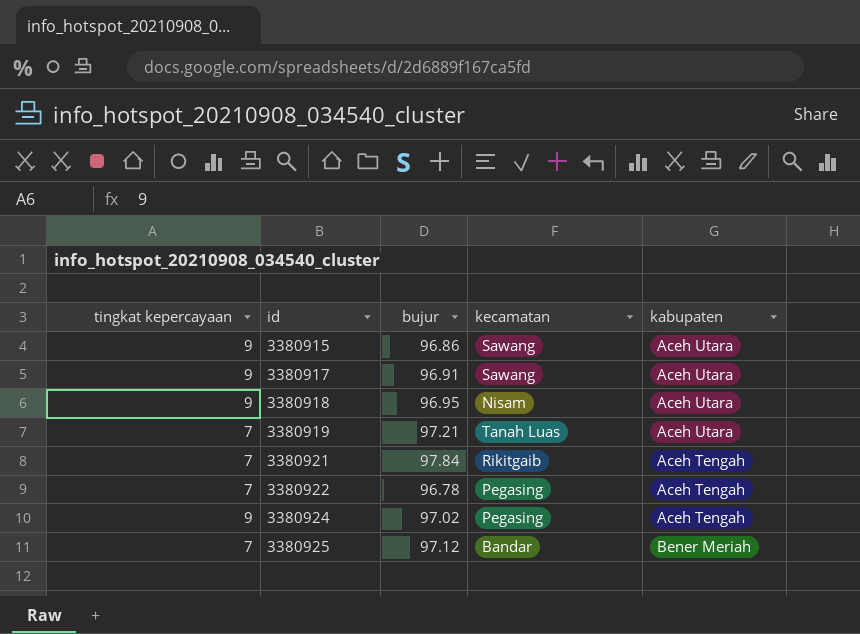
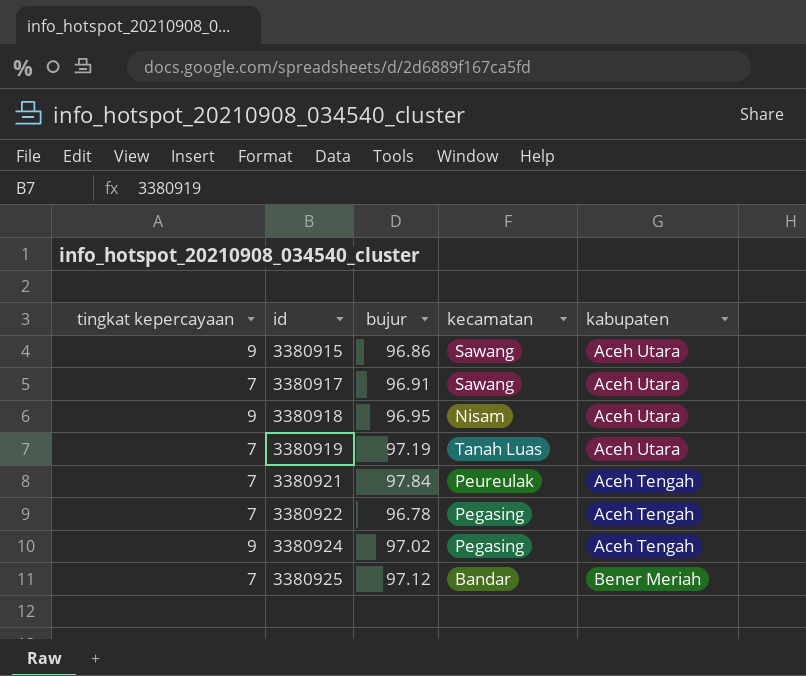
3380917 | tingkat kepercayaan: 9 -> 7
3380919 | bujur: 97.21 -> 97.19
3380921 | kecamatan: Rikitgaib -> Peureulak

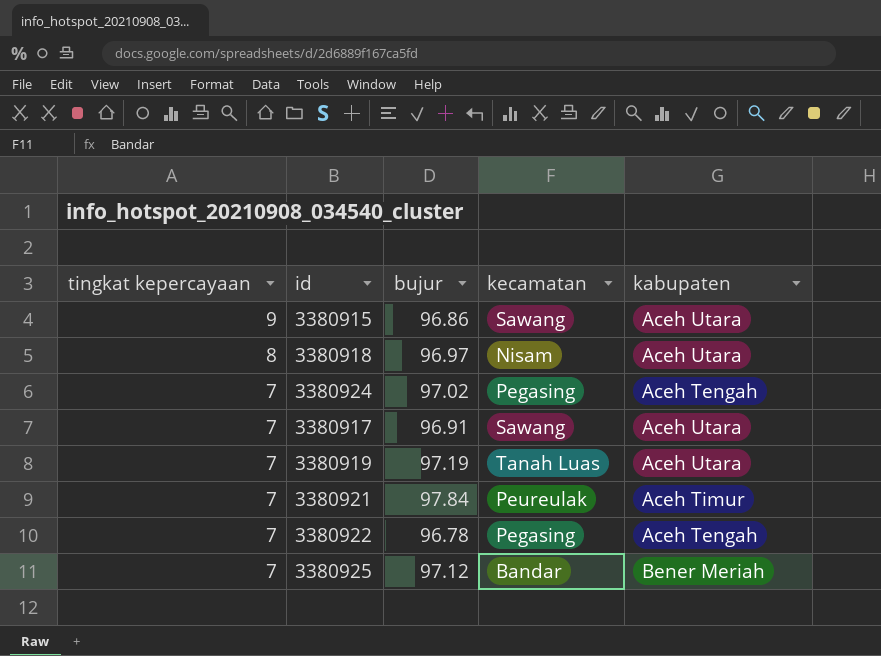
row order: id ascending -> tingkat kepercayaan descending
3380918 | tingkat kepercayaan: 9 -> 8
3380918 | bujur: 96.95 -> 96.97
3380924 | tingkat kepercayaan: 9 -> 7
3380921 | kabupaten: Aceh Tengah -> Aceh Timur

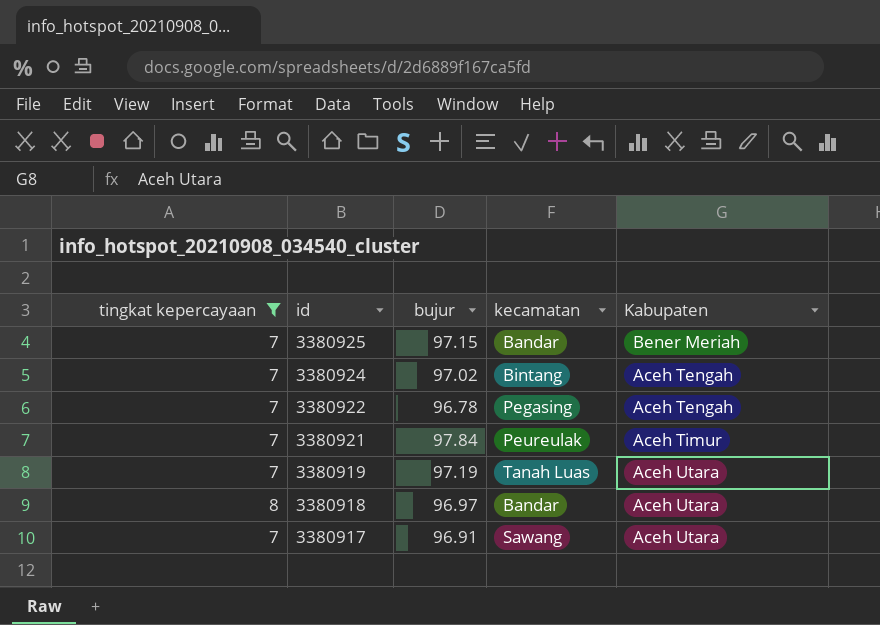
filter: none -> tingkat kepercayaan != 9
row order: tingkat kepercayaan descending -> id descending
column name: kabupaten -> Kabupaten
3380925 | bujur: 97.12 -> 97.15
3380924 | kecamatan: Pegasing -> Bintang
3380918 | kecamatan: Nisam -> Bandar

